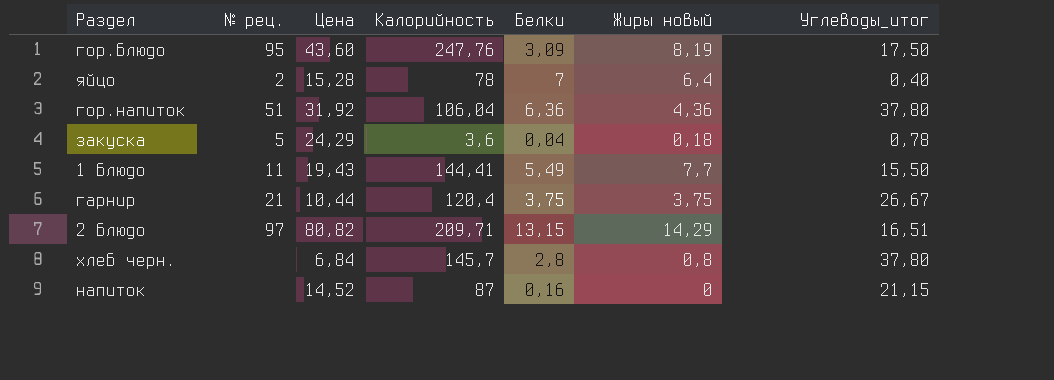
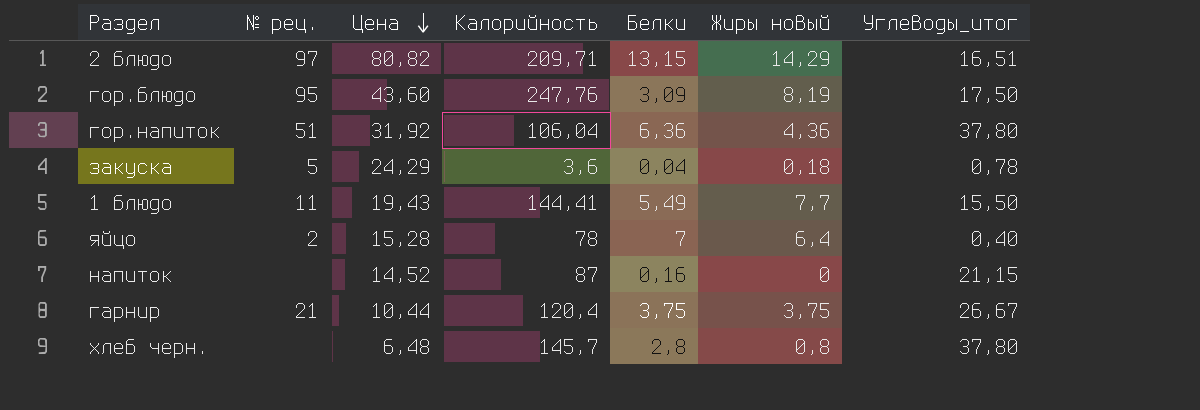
row order: none -> Цена descending
хлеб черн. | Цена: 6,84 -> 6,48

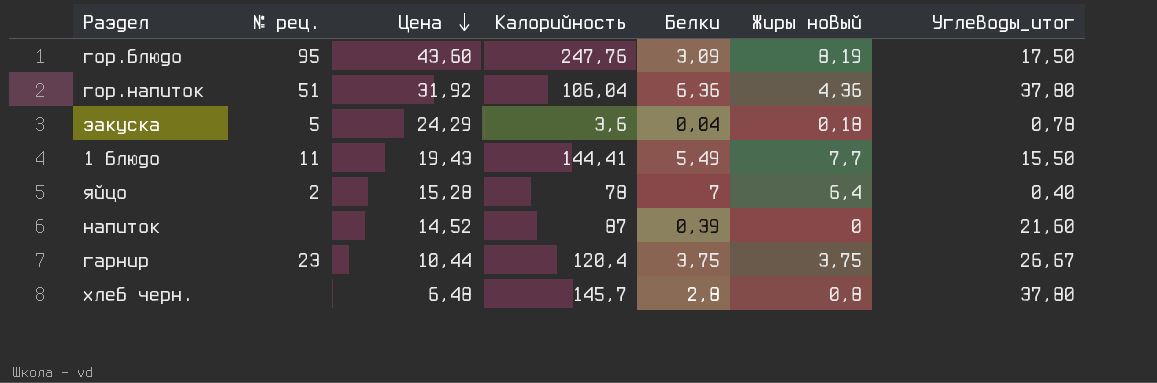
row 2 блюдо: 97 | 80,82 | 209,71 | 13,15 | 14,29 | 16,51 -> none
напиток | Белки: 0,16 -> 0,39
напиток | Углеводы_итог: 21,15 -> 21,60
гарнир | № рец.: 21 -> 23

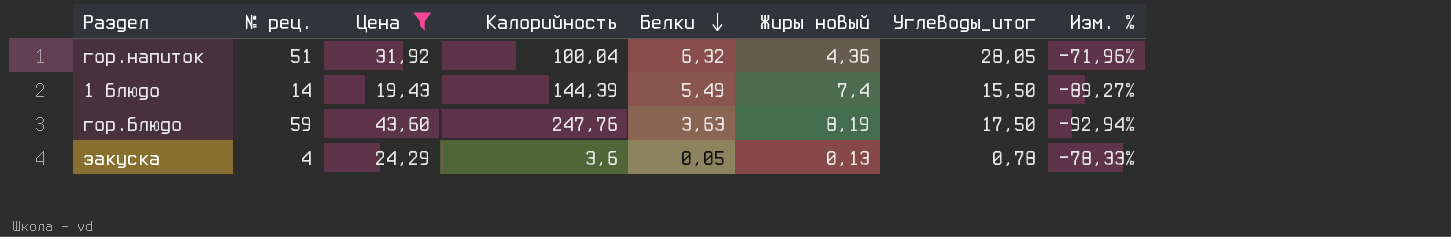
filter: none -> Цена >= 19,43
row order: Цена descending -> Белки descending
column Изм. % | formula: none -> ([Углеводы_итог] - [Калорийность]) / [Калорийность]
гор.напиток | Калорийность: 106,04 -> 100,04
гор.напиток | Белки: 6,36 -> 6,32
гор.напиток | Углеводы_итог: 37,80 -> 28,05
1 блюдо | № рец.: 11 -> 14
1 блюдо | Калорийность: 144,41 -> 144,39
1 блюдо | Жиры новый: 7,7 -> 7,4
гор.блюдо | № рец.: 95 -> 59
гор.блюдо | Белки: 3,09 -> 3,63
закуска | № рец.: 5 -> 4
закуска | Белки: 0,04 -> 0,05
закуска | Жиры новый: 0,18 -> 0,13

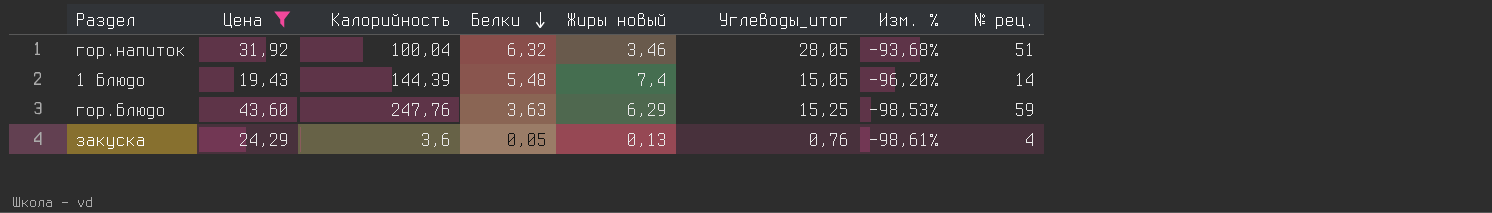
column Изм. % | formula: ([Углеводы_итог] - [Калорийность]) / [Калорийность] -> ([Белки] - [Калорийность]) / [Калорийность]
column № рец. | position: 2 -> 8
гор.напиток | Жиры новый: 4,36 -> 3,46
1 блюдо | Белки: 5,49 -> 5,48
1 блюдо | Углеводы_итог: 15,50 -> 15,05
гор.блюдо | Жиры новый: 8,19 -> 6,29
гор.блюдо | Углеводы_итог: 17,50 -> 15,25
закуска | Углеводы_итог: 0,78 -> 0,76

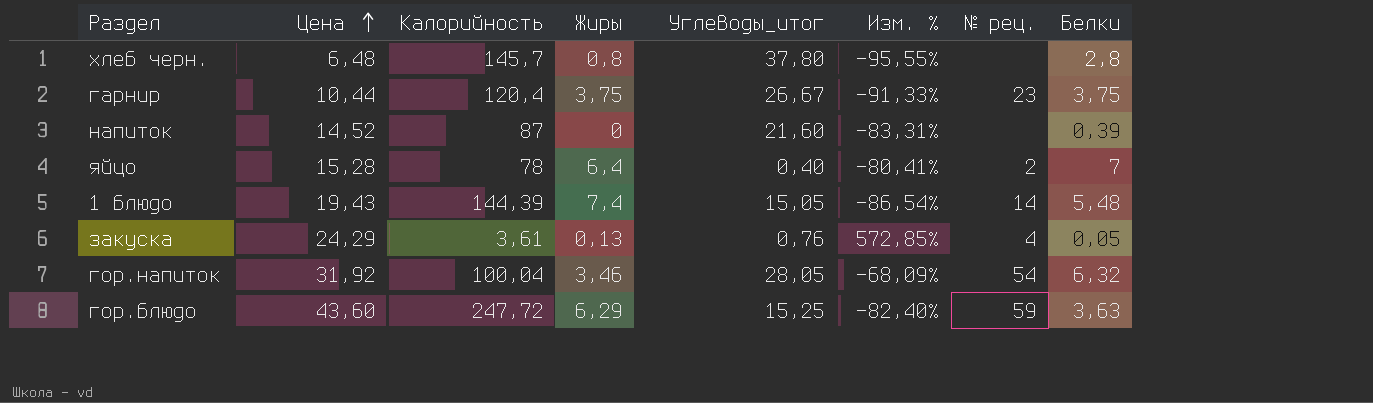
filter: Цена >= 19,43 -> none
row order: Белки descending -> Цена ascending
column name: Жиры новый -> Жиры
column Изм. % | formula: ([Белки] - [Калорийность]) / [Калорийность] -> ([Цена] - [Калорийность]) / [Калорийность]
column Белки | position: 4 -> 8
закуска | Калорийность: 3,6 -> 3,61
гор.напиток | № рец.: 51 -> 54
гор.блюдо | Калорийность: 247,76 -> 247,72

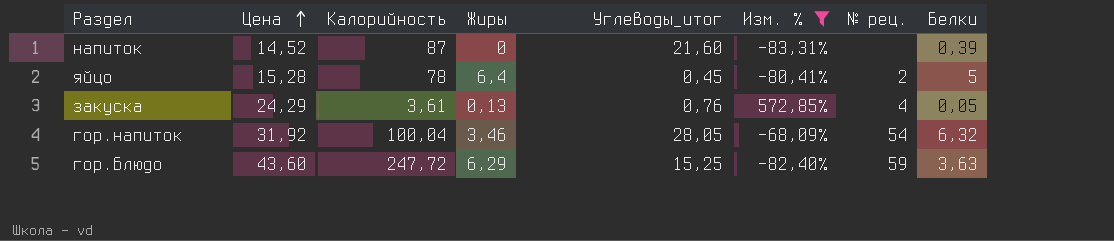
filter: none -> Изм. % >= -83,31%
яйцо | Углеводы_итог: 0,40 -> 0,45
яйцо | Белки: 7 -> 5

